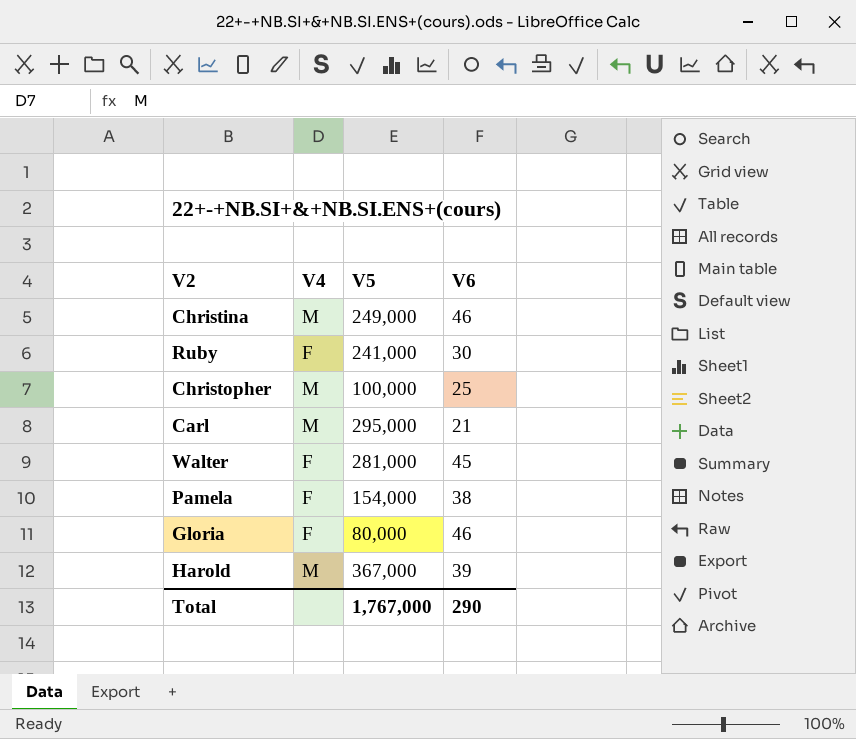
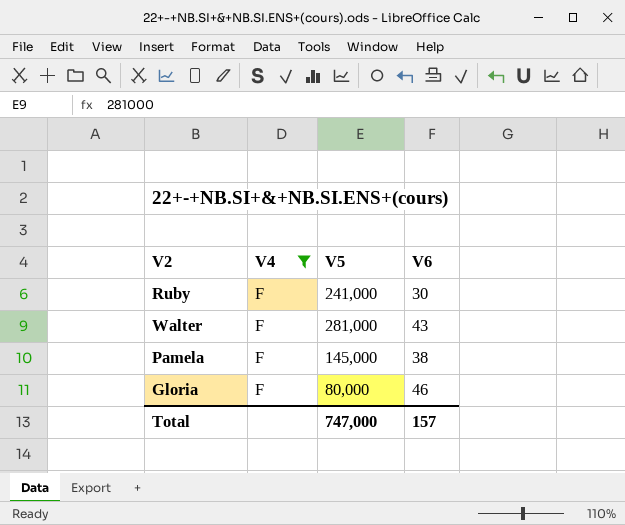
filter: none -> V4 = F
Walter | V6: 45 -> 43
Pamela | V5: 154,000 -> 145,000
Total | V5: 1,767,000 -> 747,000
Total | V6: 290 -> 157

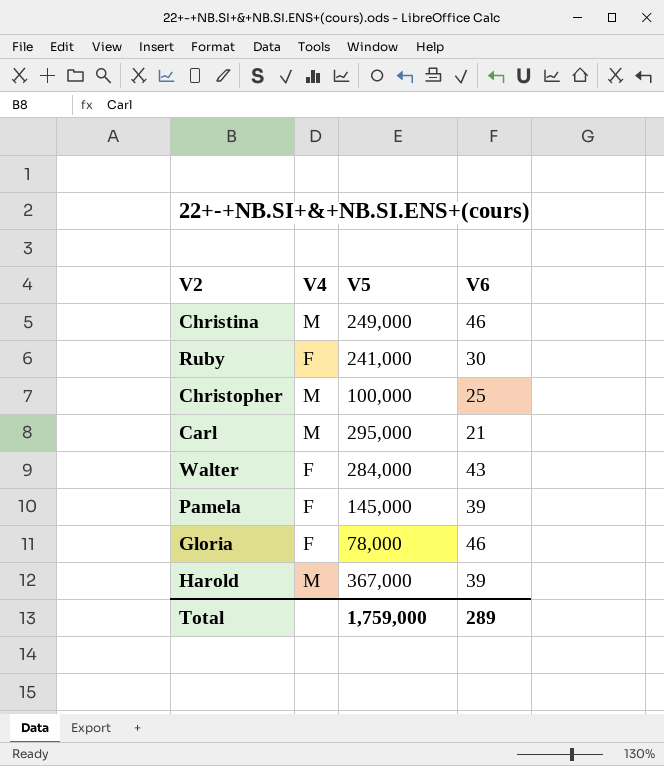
filter: V4 = F -> none
Walter | V5: 281,000 -> 284,000
Pamela | V6: 38 -> 39
Gloria | V5: 80,000 -> 78,000
Total | V5: 747,000 -> 1,759,000
Total | V6: 157 -> 289

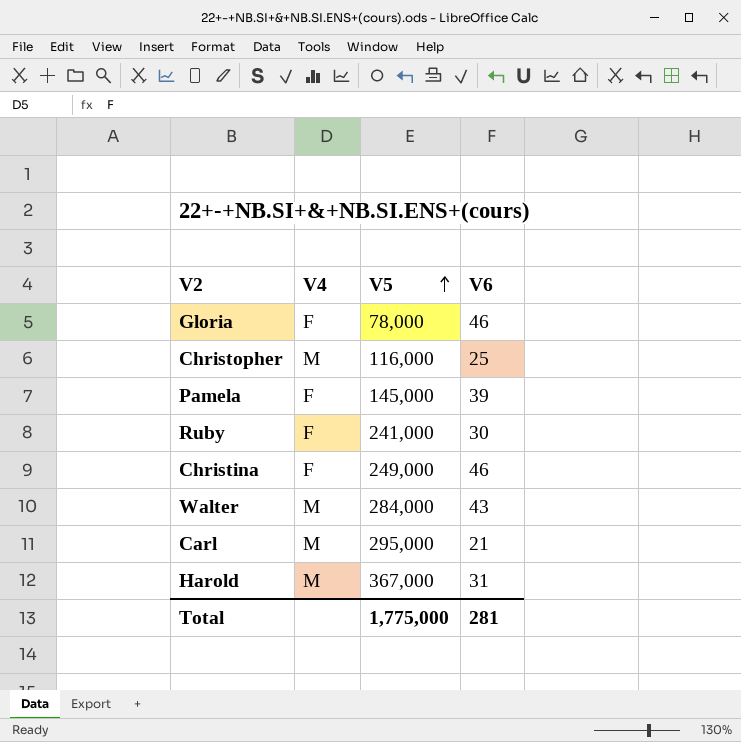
row order: none -> V5 ascending
Christopher | V5: 100,000 -> 116,000
Christina | V4: M -> F
Walter | V4: F -> M
Harold | V6: 39 -> 31
Total | V5: 1,759,000 -> 1,775,000
Total | V6: 289 -> 281

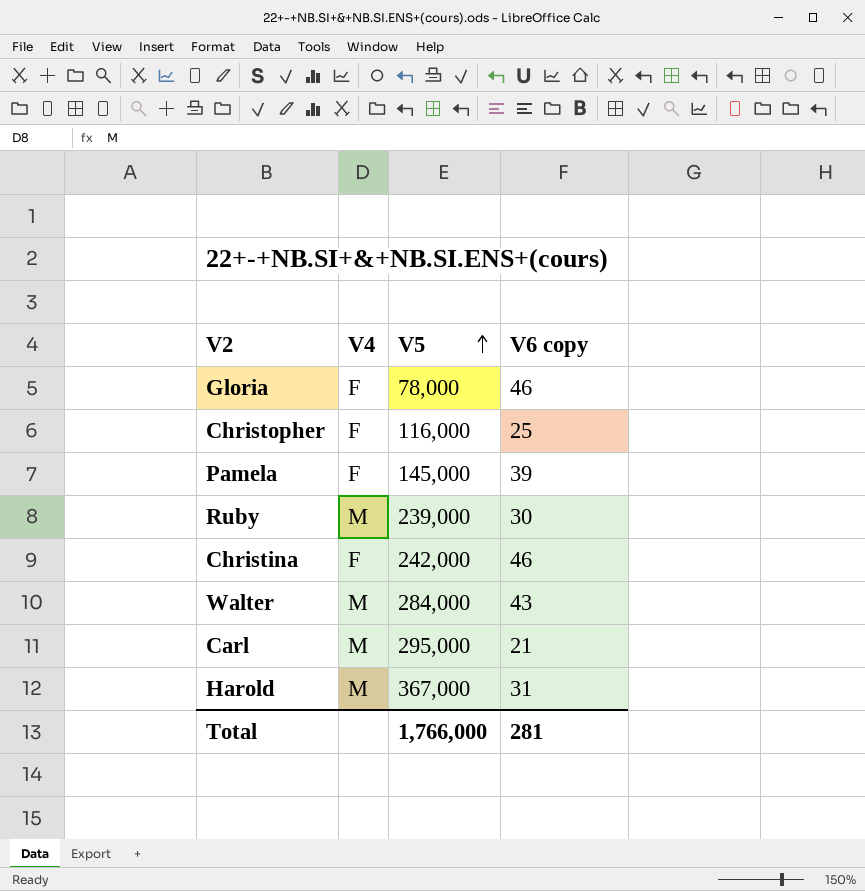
column name: V6 -> V6 copy
Christopher | V4: M -> F
Ruby | V4: F -> M
Ruby | V5: 241,000 -> 239,000
Christina | V5: 249,000 -> 242,000
Total | V5: 1,775,000 -> 1,766,000

